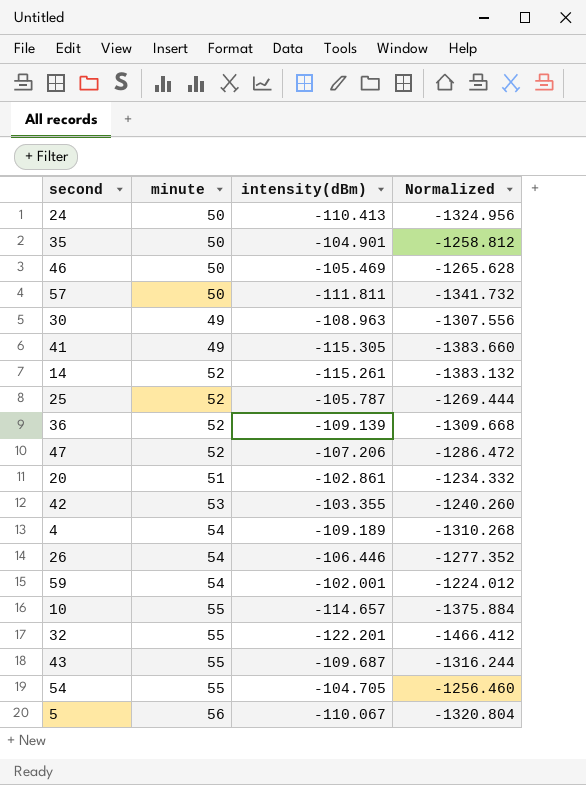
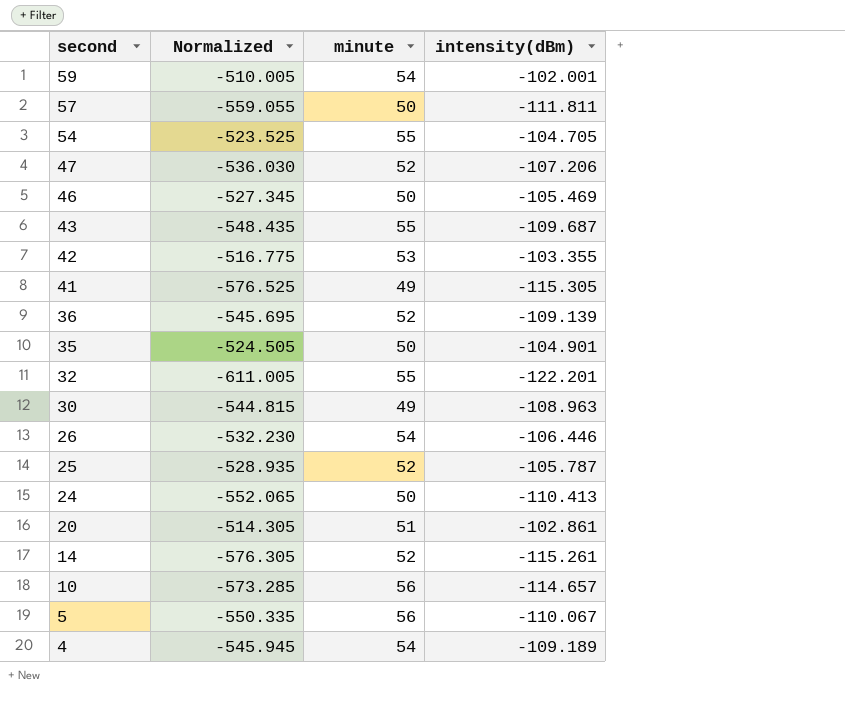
row order: none -> second descending
column Normalized | formula: [intensity(dBm)] * 12 -> [intensity(dBm)] * 5
column Normalized | position: 4 -> 2
10 | minute: 55 -> 56

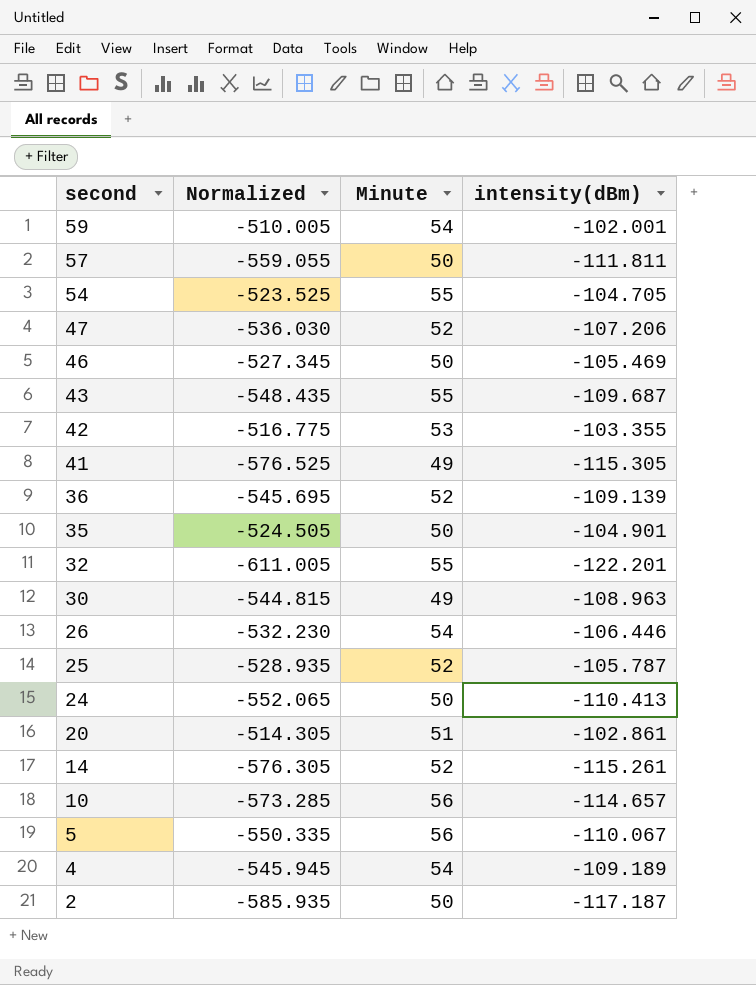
column name: minute -> Minute
row 2: none -> -585.935 | 50 | -117.187

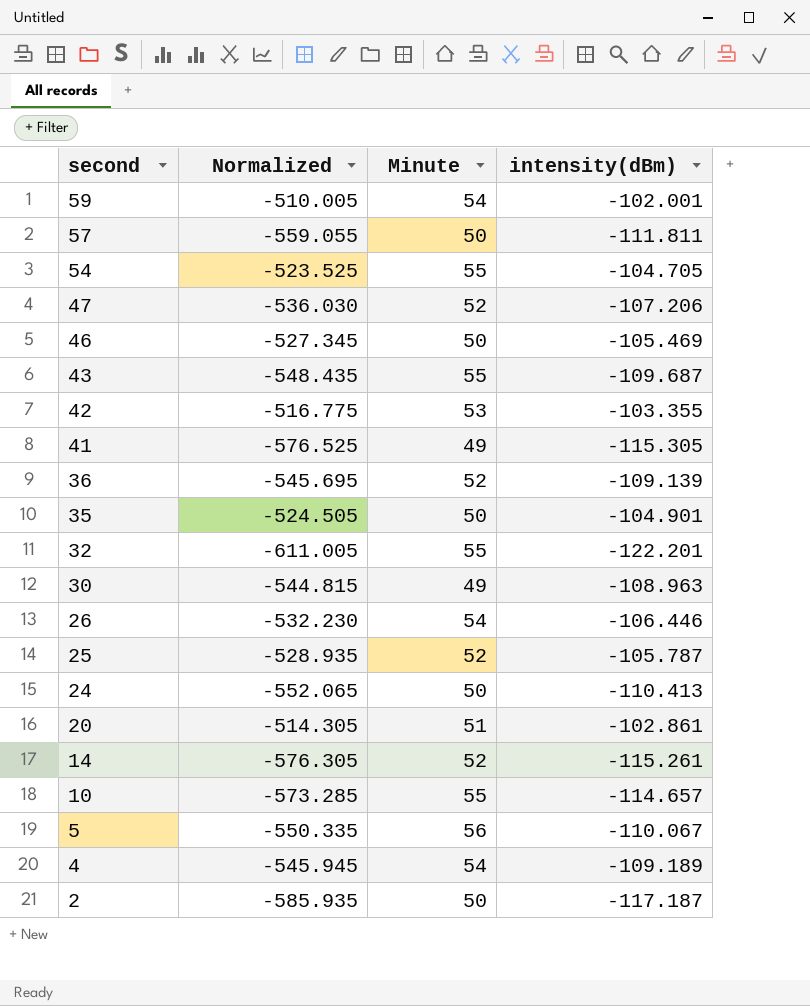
10 | Minute: 56 -> 55

